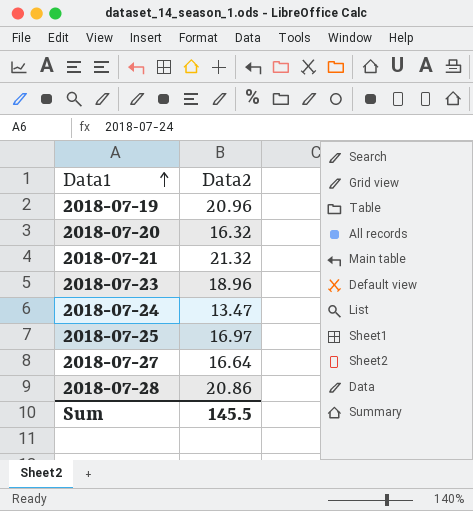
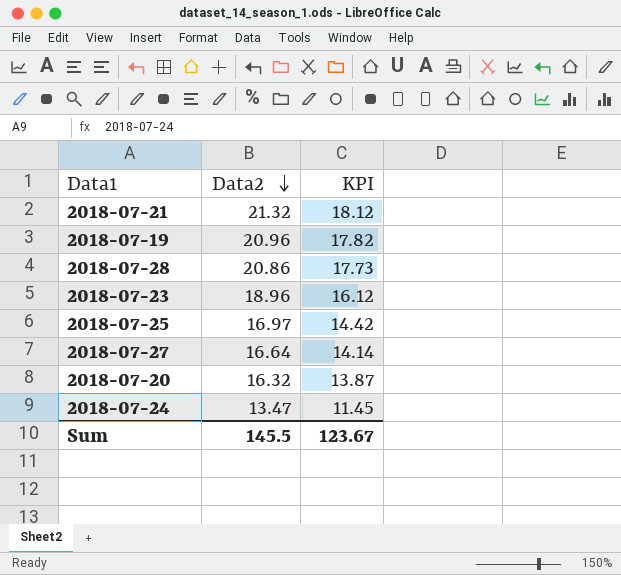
row order: Data1 ascending -> Data2 descending
column KPI | formula: none -> [Data2] * 0.85

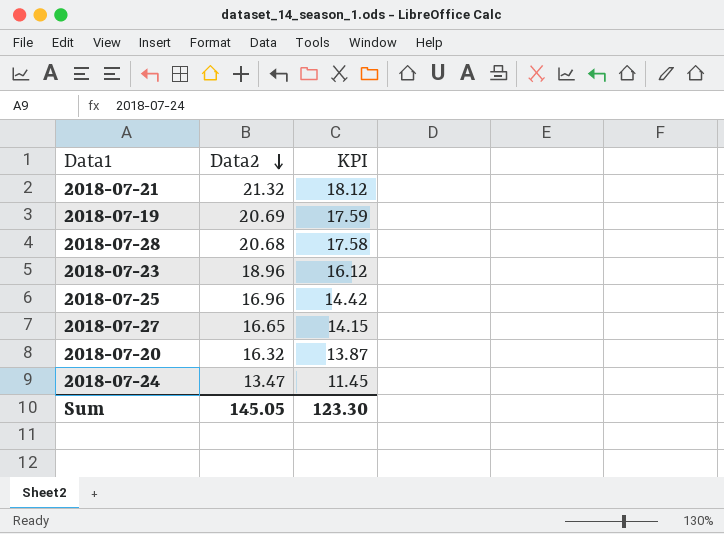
2018-07-19 | Data2: 20.96 -> 20.69
2018-07-19 | KPI: 17.82 -> 17.59
2018-07-28 | Data2: 20.86 -> 20.68
2018-07-28 | KPI: 17.73 -> 17.58
2018-07-25 | Data2: 16.97 -> 16.96
2018-07-27 | Data2: 16.64 -> 16.65
2018-07-27 | KPI: 14.14 -> 14.15
Sum | Data2: 145.5 -> 145.05
Sum | KPI: 123.67 -> 123.30

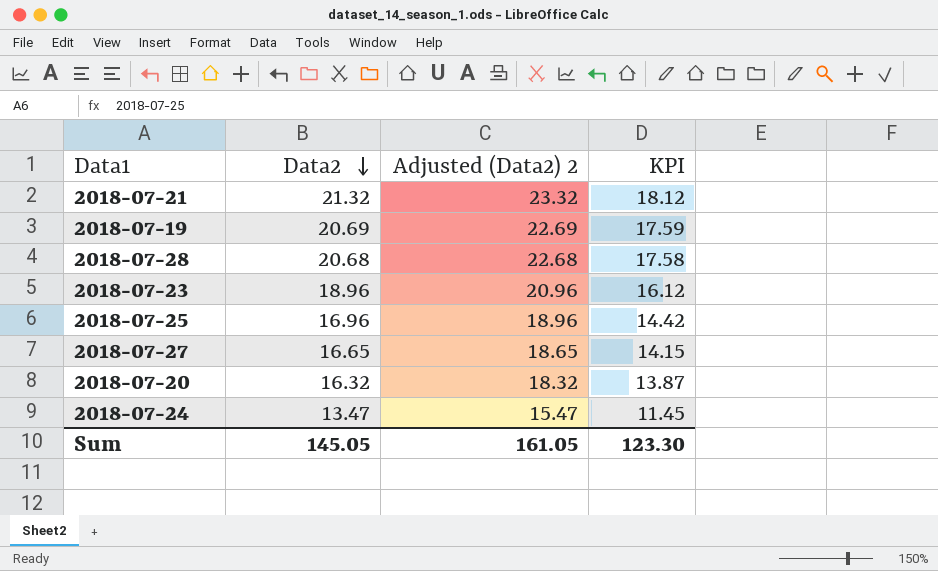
column Adjusted (Data2) 2 | formula: none -> [Data2] + 2

